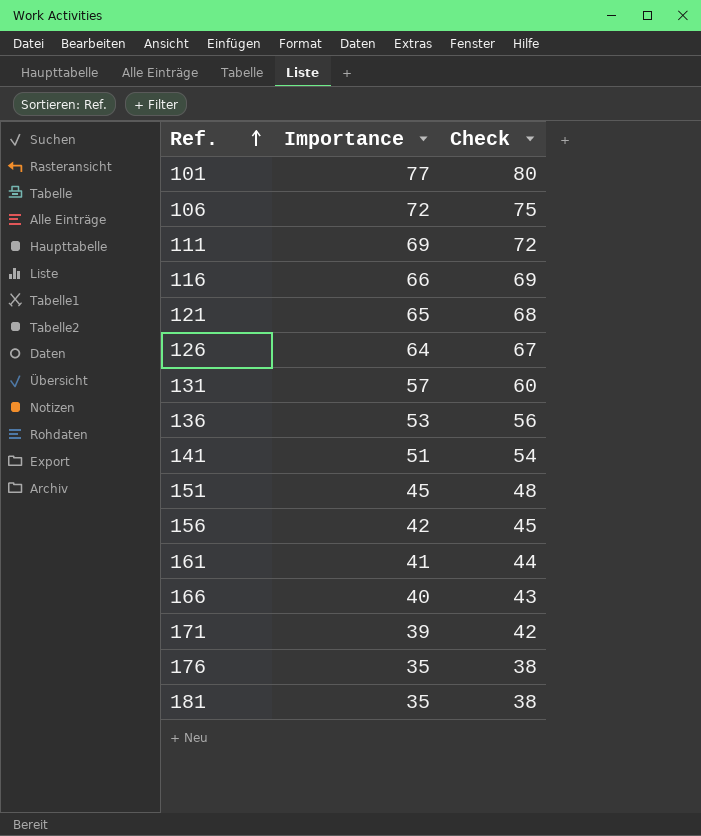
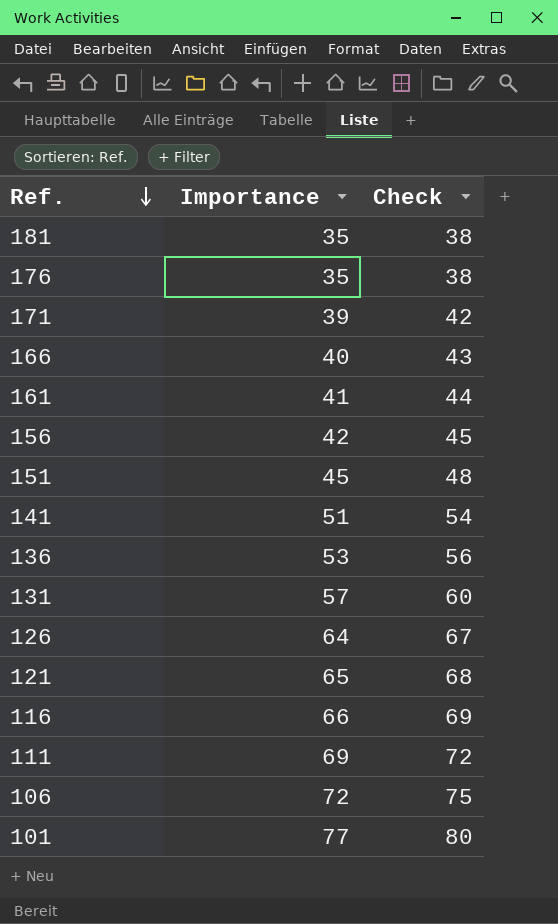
row order: Ref. ascending -> Ref. descending

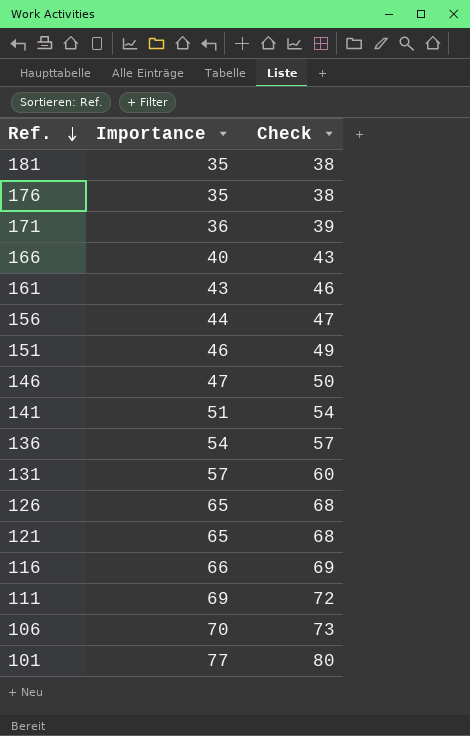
171 | Importance: 39 -> 36
171 | Check: 42 -> 39
161 | Importance: 41 -> 43
161 | Check: 44 -> 46
156 | Importance: 42 -> 44
156 | Check: 45 -> 47
151 | Importance: 45 -> 46
151 | Check: 48 -> 49
row 146: none -> 47 | 50
136 | Importance: 53 -> 54
136 | Check: 56 -> 57
126 | Importance: 64 -> 65
126 | Check: 67 -> 68
106 | Importance: 72 -> 70
106 | Check: 75 -> 73

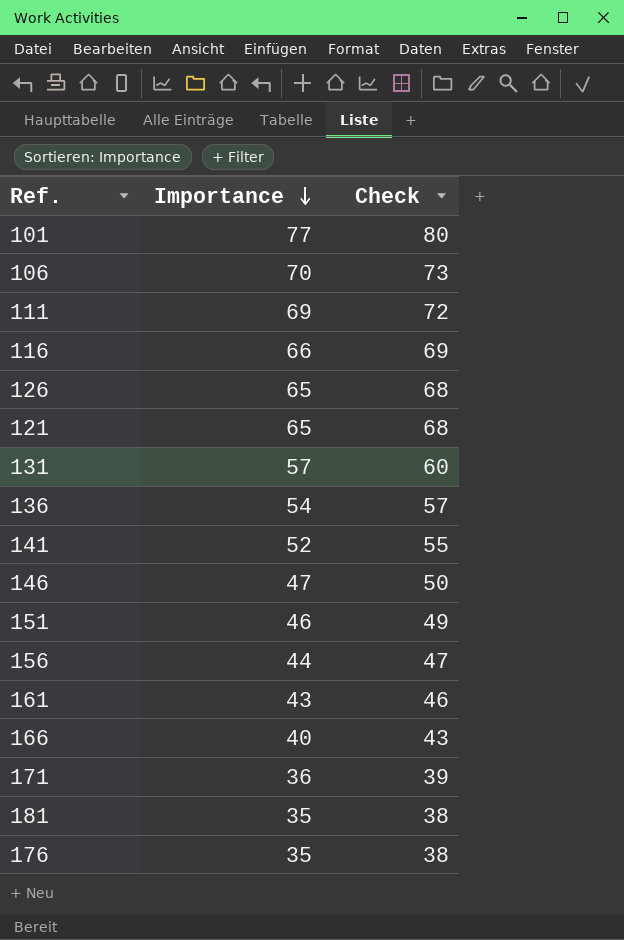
row order: Ref. descending -> Importance descending
141 | Importance: 51 -> 52
141 | Check: 54 -> 55

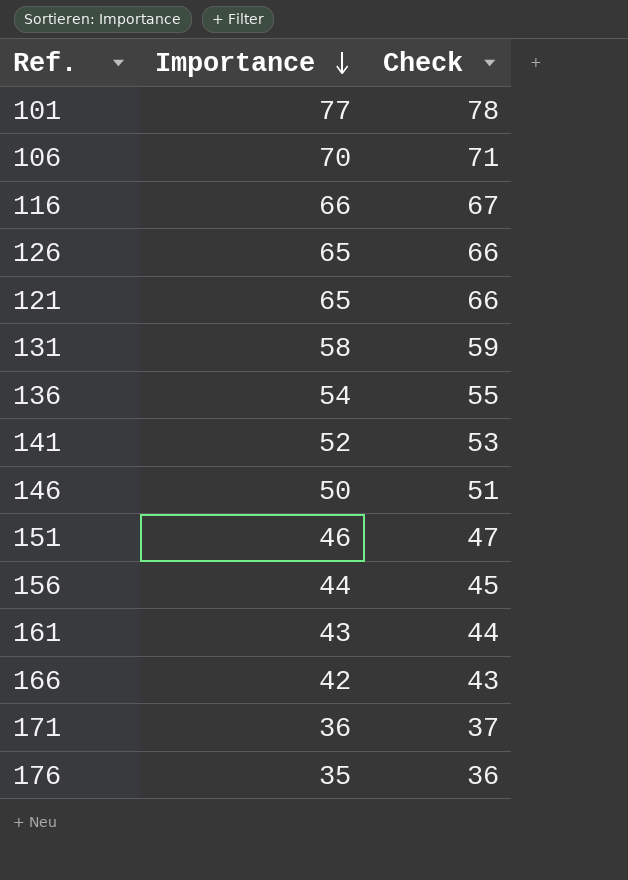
column Check | formula: [Importance] + 3 -> [Importance] + 1
row 111: 69 | 72 -> none
row 181: 35 | 38 -> none
131 | Importance: 57 -> 58
146 | Importance: 47 -> 50
166 | Importance: 40 -> 42

